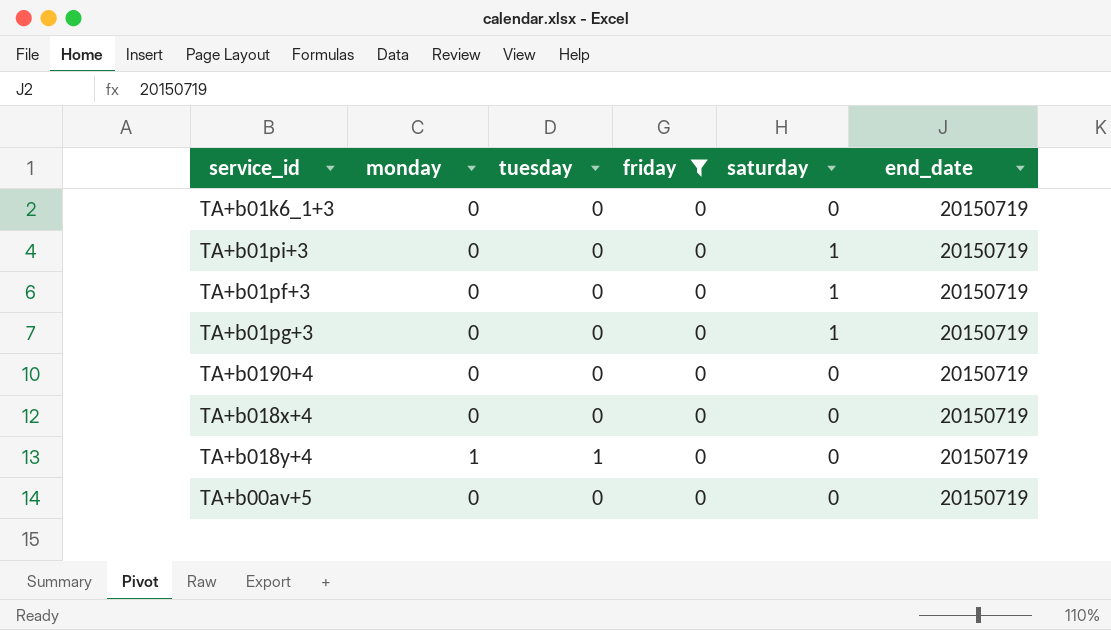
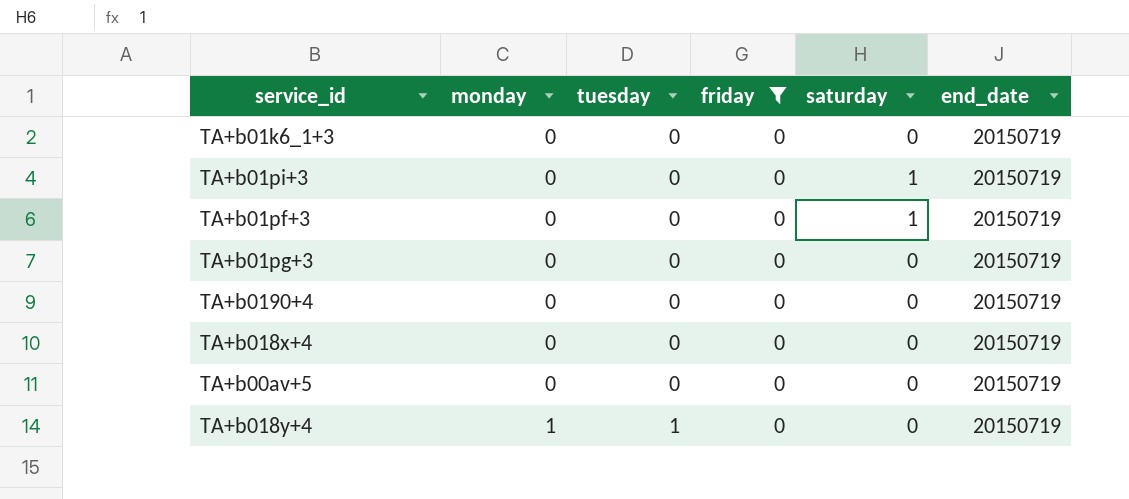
row order: none -> monday ascending
TA+b01pg+3 | saturday: 1 -> 0

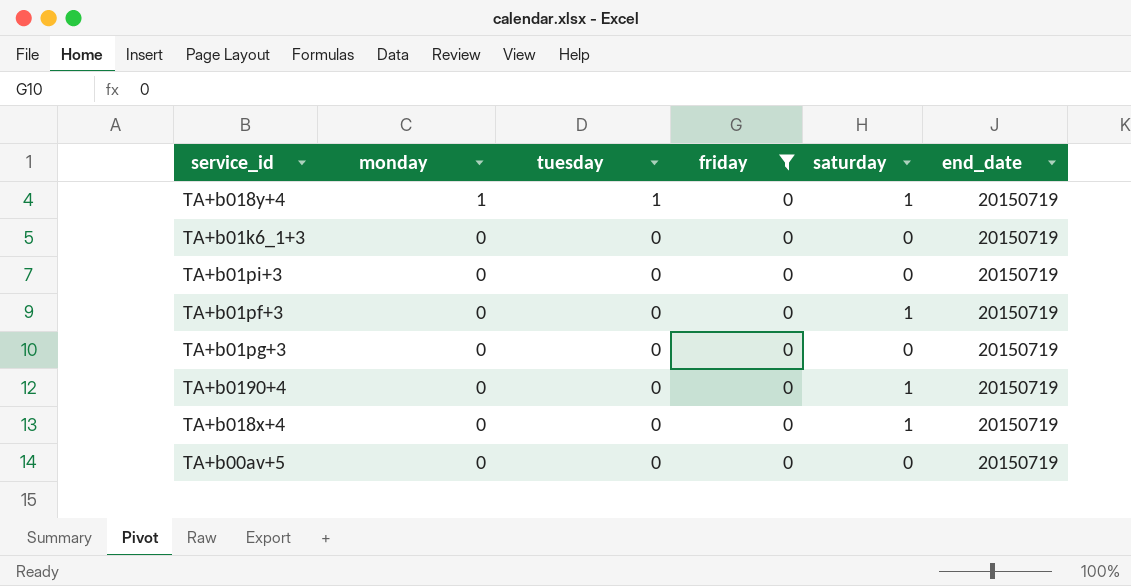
row order: monday ascending -> monday descending
TA+b018y+4 | saturday: 0 -> 1
TA+b01pi+3 | saturday: 1 -> 0
TA+b0190+4 | saturday: 0 -> 1
TA+b018x+4 | saturday: 0 -> 1

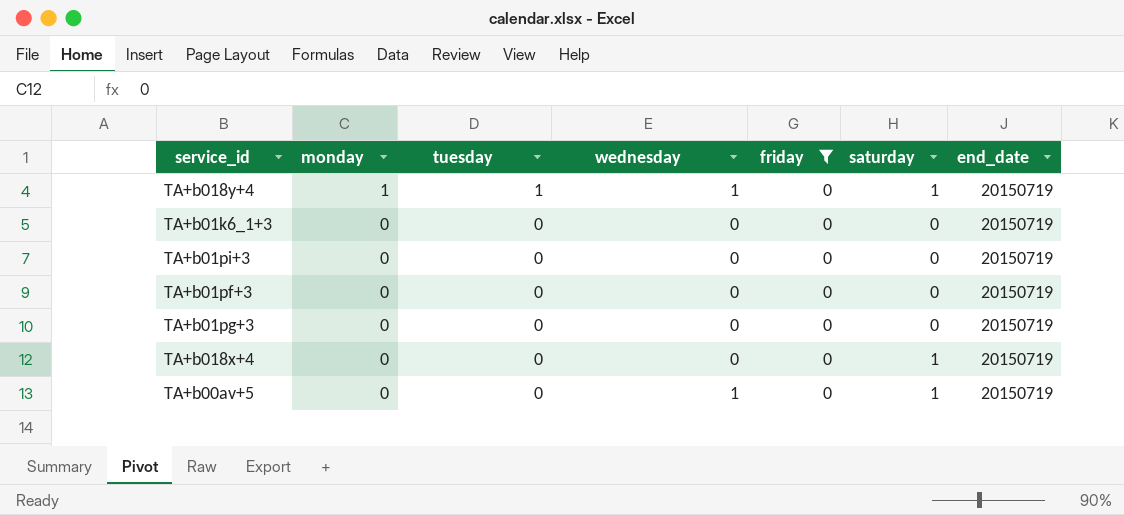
column wednesday | position: none -> 4
row TA+b0190+4: 0 | 0 | 0 | 1 | 20150719 -> none
TA+b01pf+3 | saturday: 1 -> 0
TA+b00av+5 | saturday: 0 -> 1

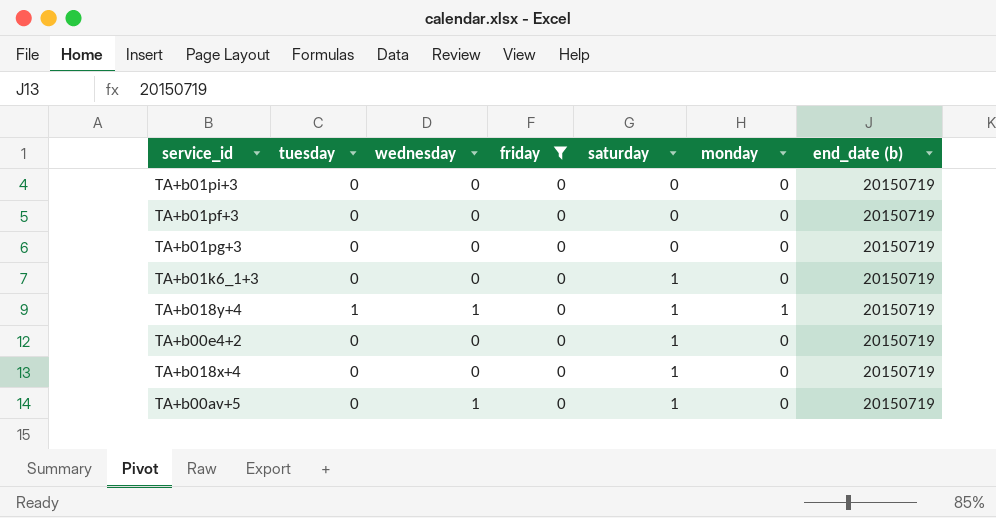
row order: monday descending -> saturday ascending
column monday | position: 2 -> 6
column name: end_date -> end_date (b)
TA+b01k6_1+3 | saturday: 0 -> 1
row TA+b00e4+2: none -> 0 | 0 | 0 | 1 | 0 | 20150719

